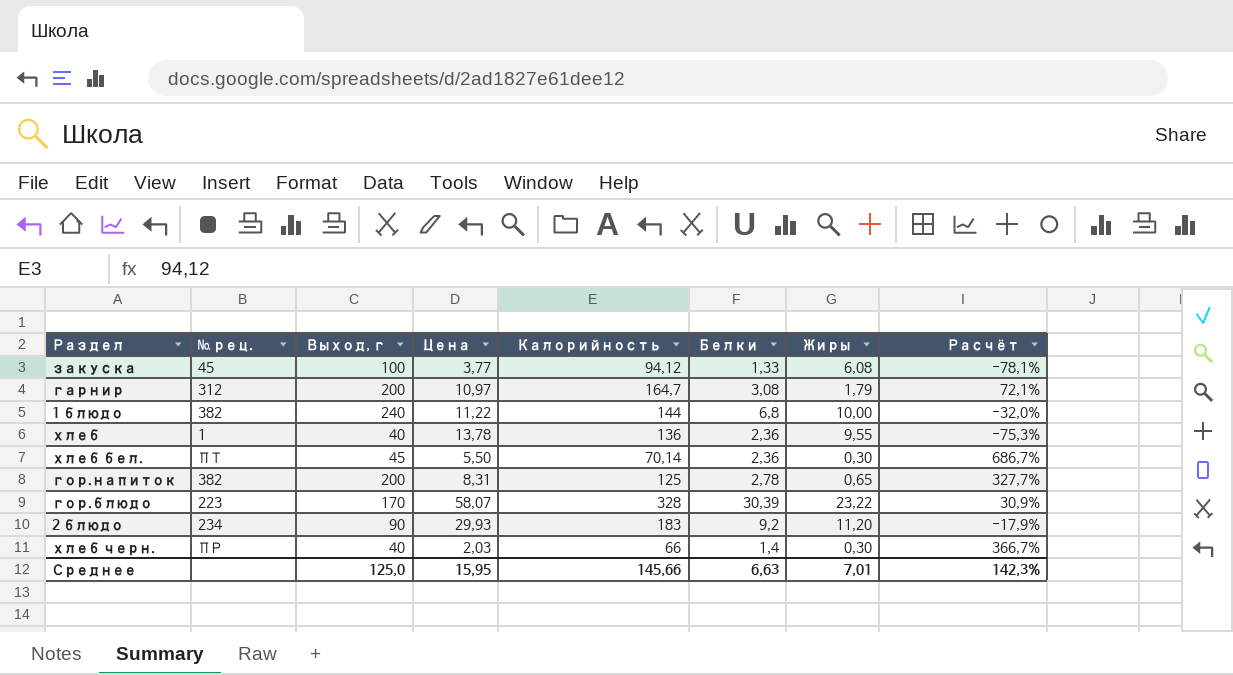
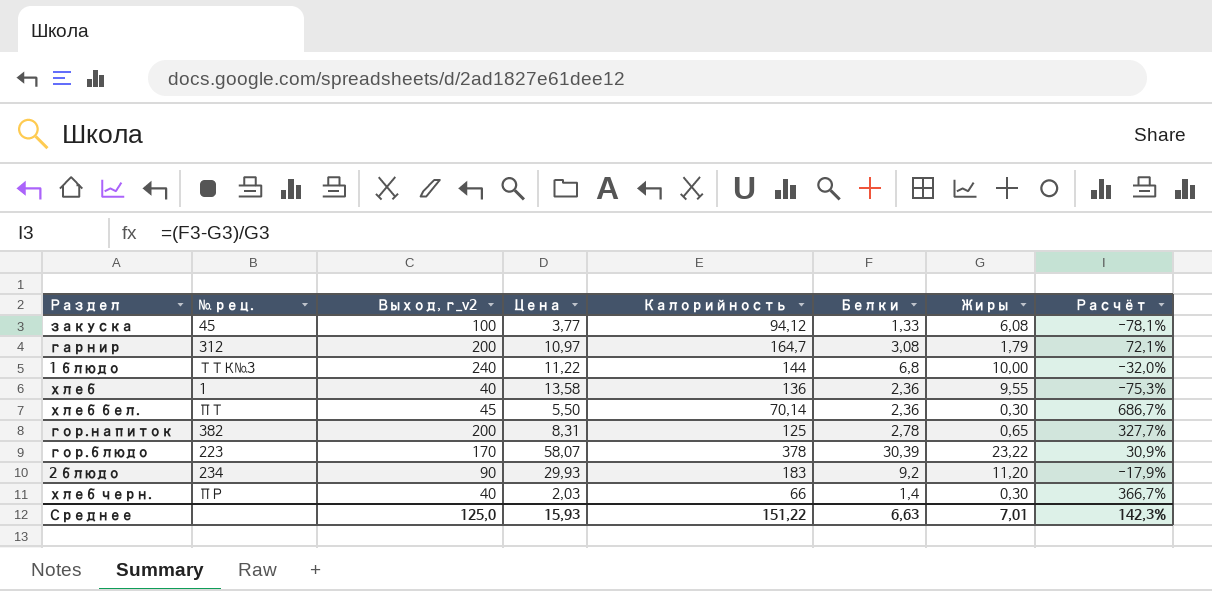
column name: Выход, г -> Выход, г_v2
1 блюдо | № рец.: 382 -> ТТК№3
хлеб | Цена: 13,78 -> 13,58
гор.блюдо | Калорийность: 328 -> 378
Среднее | Цена: 15,95 -> 15,93
Среднее | Калорийность: 145,66 -> 151,22

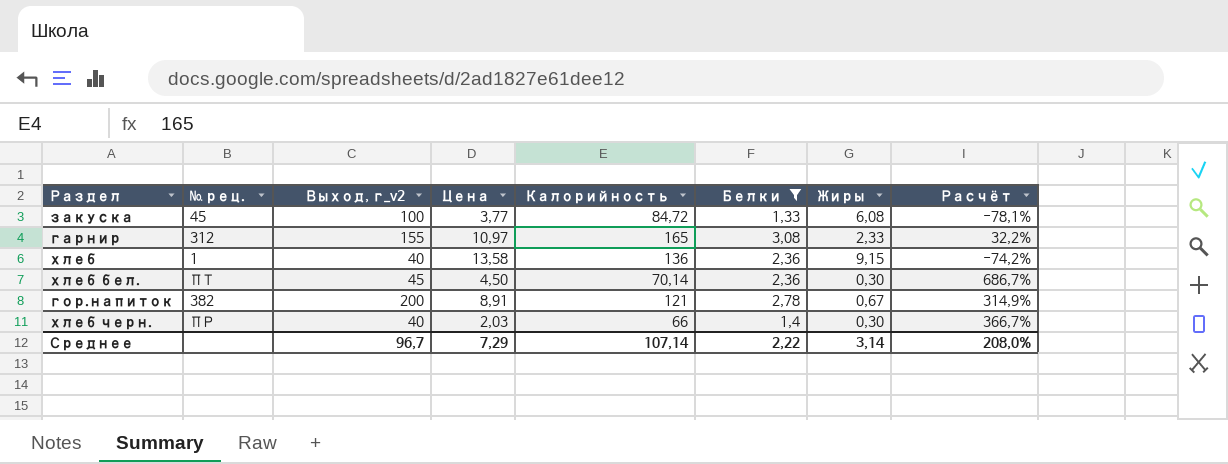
filter: none -> Белки <= 3,08
закуска | Калорийность: 94,12 -> 84,72
гарнир | Выход, г_v2: 200 -> 155
гарнир | Калорийность: 164,7 -> 165
гарнир | Жиры: 1,79 -> 2,33
гарнир | Расчёт: 72,1% -> 32,2%
хлеб | Жиры: 9,55 -> 9,15
хлеб | Расчёт: -75,3% -> -74,2%
хлеб бел. | Цена: 5,50 -> 4,50
гор.напиток | Цена: 8,31 -> 8,91
гор.напиток | Калорийность: 125 -> 121
гор.напиток | Жиры: 0,65 -> 0,67
гор.напиток | Расчёт: 327,7% -> 314,9%
Среднее | Выход, г_v2: 125,0 -> 96,7
Среднее | Цена: 15,93 -> 7,29
Среднее | Калорийность: 151,22 -> 107,14
Среднее | Белки: 6,63 -> 2,22
Среднее | Жиры: 7,01 -> 3,14
Среднее | Расчёт: 142,3% -> 208,0%

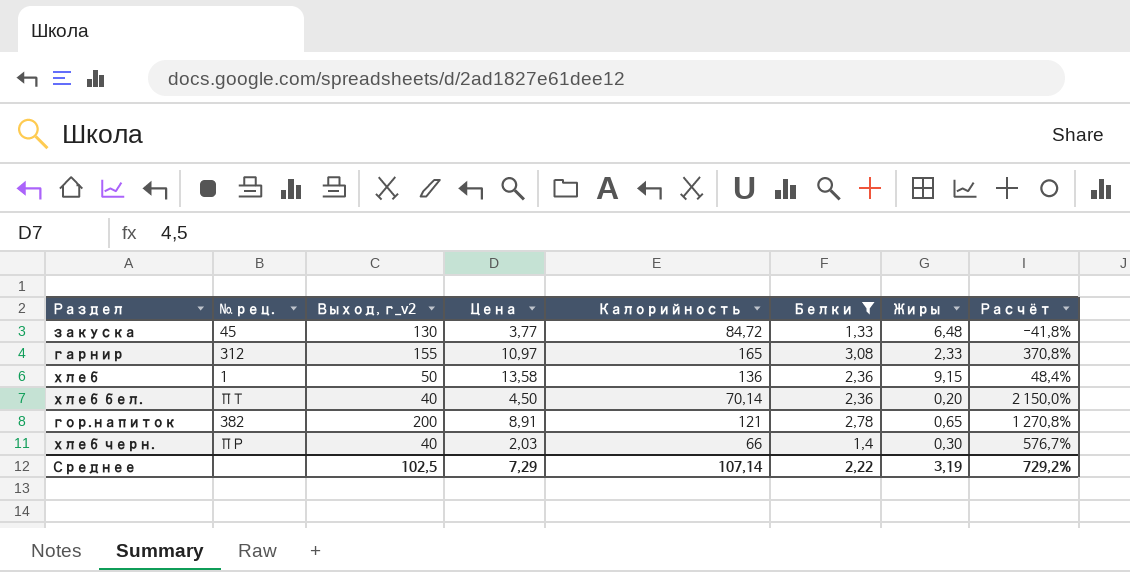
column Расчёт | formula: ([Белки] - [Жиры]) / [Жиры] -> ([Цена] - [Жиры]) / [Жиры]
закуска | Выход, г_v2: 100 -> 130
закуска | Жиры: 6,08 -> 6,48
хлеб | Выход, г_v2: 40 -> 50
хлеб бел. | Выход, г_v2: 45 -> 40
хлеб бел. | Жиры: 0,30 -> 0,20
гор.напиток | Жиры: 0,67 -> 0,65
Среднее | Выход, г_v2: 96,7 -> 102,5
Среднее | Жиры: 3,14 -> 3,19
Среднее | Расчёт: 208,0% -> 729,2%

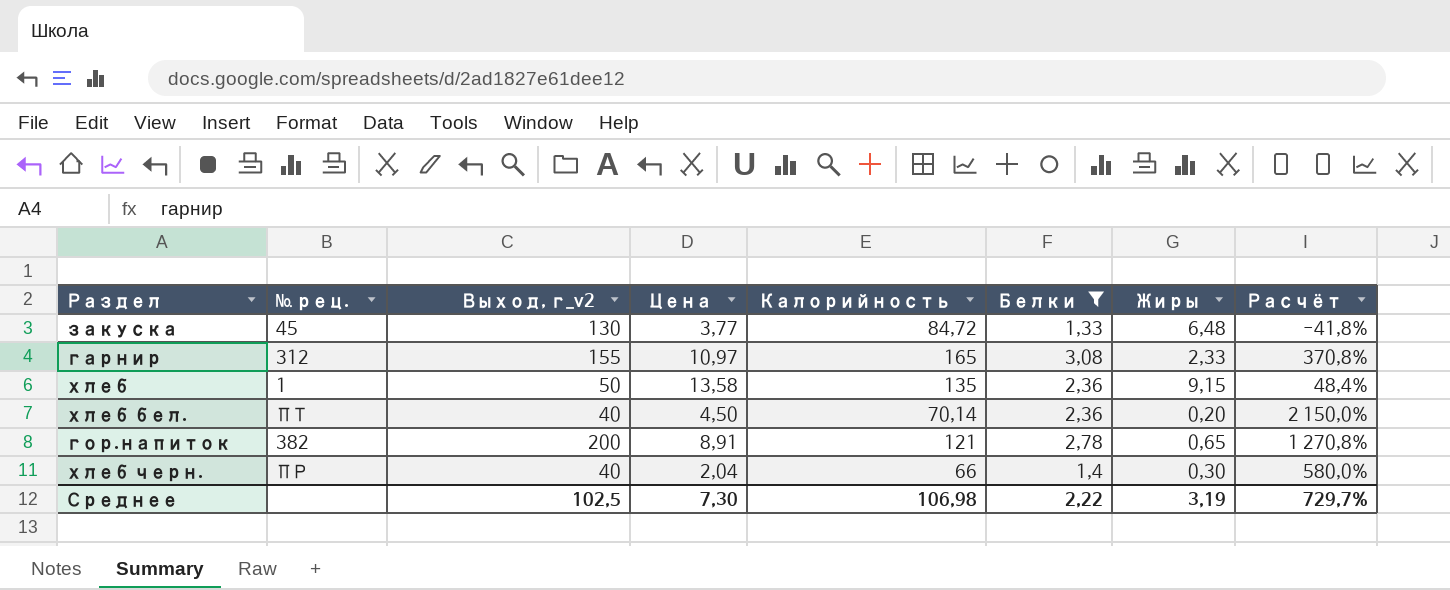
хлеб | Калорийность: 136 -> 135
хлеб черн. | Цена: 2,03 -> 2,04
хлеб черн. | Расчёт: 576,7% -> 580,0%
Среднее | Цена: 7,29 -> 7,30
Среднее | Калорийность: 107,14 -> 106,98
Среднее | Расчёт: 729,2% -> 729,7%

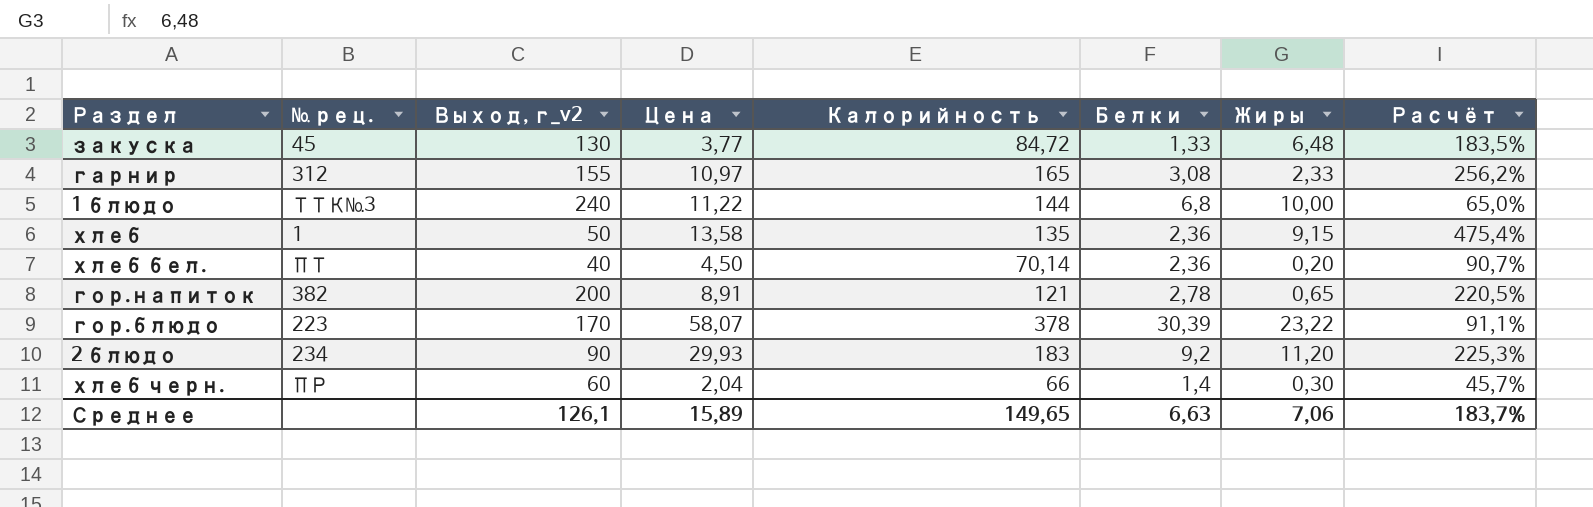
filter: Белки <= 3,08 -> none
column Расчёт | formula: ([Цена] - [Жиры]) / [Жиры] -> ([Цена] - [Белки]) / [Белки]
хлеб черн. | Выход, г_v2: 40 -> 60
Среднее | Выход, г_v2: 102,5 -> 126,1
Среднее | Цена: 7,30 -> 15,89
Среднее | Калорийность: 106,98 -> 149,65
Среднее | Белки: 2,22 -> 6,63
Среднее | Жиры: 3,19 -> 7,06
Среднее | Расчёт: 729,7% -> 183,7%

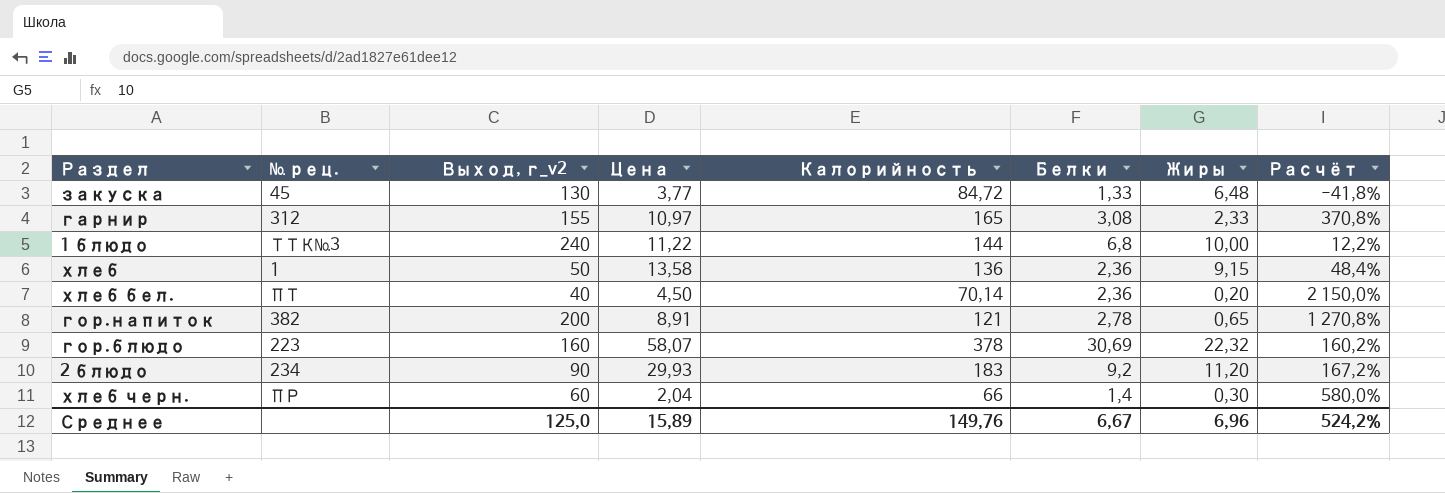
column Расчёт | formula: ([Цена] - [Белки]) / [Белки] -> ([Цена] - [Жиры]) / [Жиры]
хлеб | Калорийность: 135 -> 136
гор.блюдо | Выход, г_v2: 170 -> 160
гор.блюдо | Белки: 30,39 -> 30,69
гор.блюдо | Жиры: 23,22 -> 22,32
Среднее | Выход, г_v2: 126,1 -> 125,0
Среднее | Калорийность: 149,65 -> 149,76
Среднее | Белки: 6,63 -> 6,67
Среднее | Жиры: 7,06 -> 6,96
Среднее | Расчёт: 183,7% -> 524,2%

